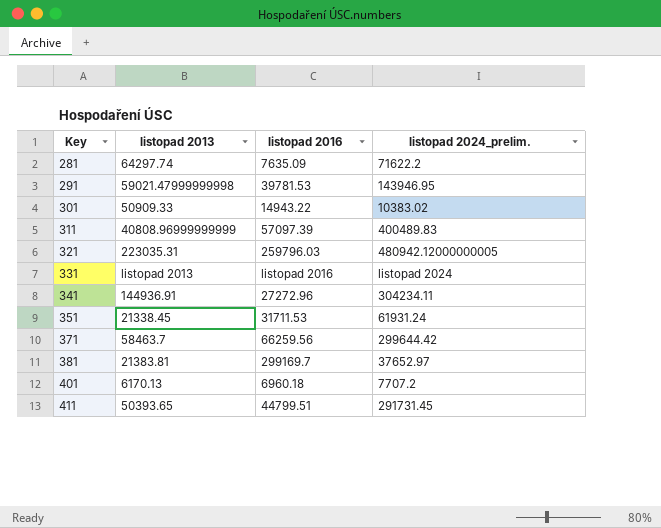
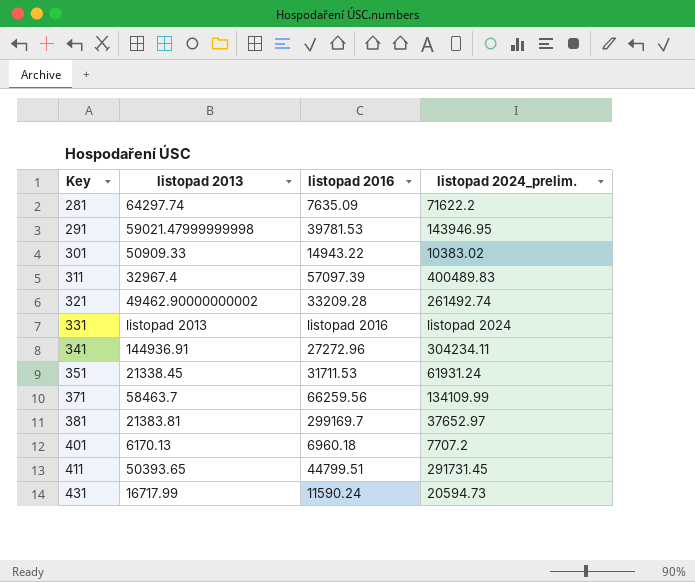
311 | listopad 2013: 40808.96999999999 -> 32967.4
321 | listopad 2013: 223035.31 -> 49462.90000000002
321 | listopad 2016: 259796.03 -> 33209.28
321 | listopad 2024_prelim.: 480942.12000000005 -> 261492.74
371 | listopad 2024_prelim.: 299644.42 -> 134109.99
row 431: none -> 16717.99 | 11590.24 | 20594.73

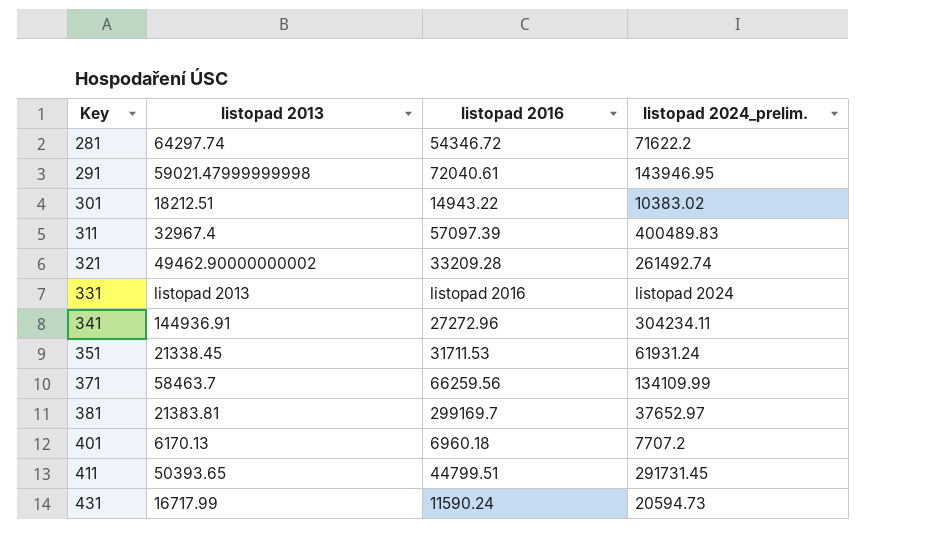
281 | listopad 2016: 7635.09 -> 54346.72
291 | listopad 2016: 39781.53 -> 72040.61
301 | listopad 2013: 50909.33 -> 18212.51

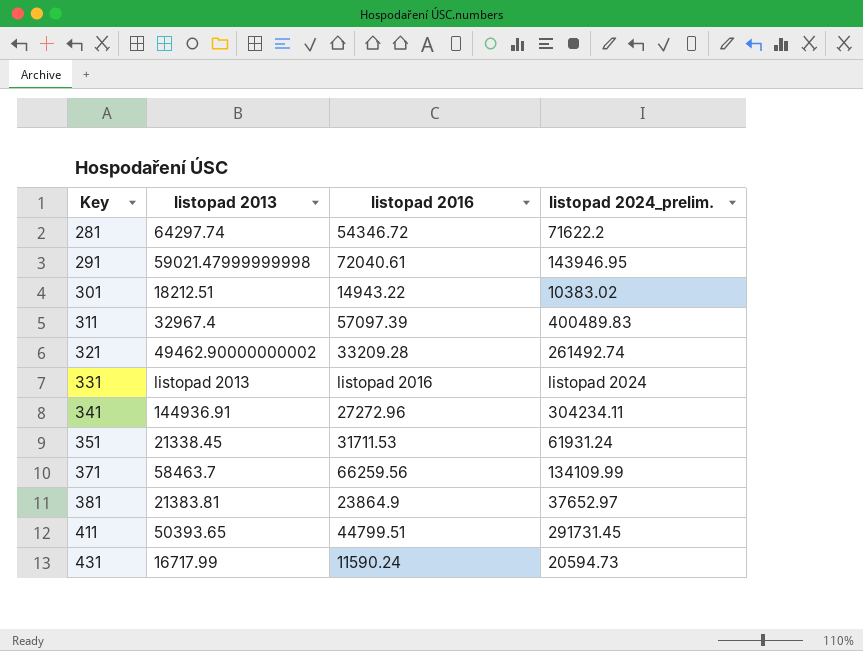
row 401: 6170.13 | 6960.18 | 7707.2 -> none
381 | listopad 2016: 299169.7 -> 23864.9

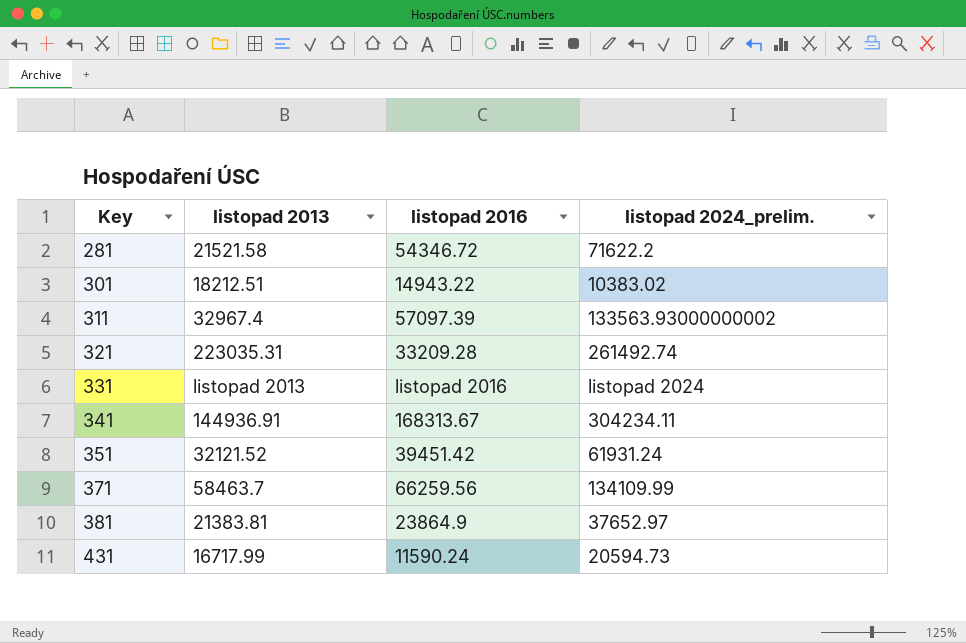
row 291: 59021.47999999998 | 72040.61 | 143946.95 -> none
row 411: 50393.65 | 44799.51 | 291731.45 -> none
281 | listopad 2013: 64297.74 -> 21521.58
311 | listopad 2024_prelim.: 400489.83 -> 133563.93000000002
321 | listopad 2013: 49462.90000000002 -> 223035.31
341 | listopad 2016: 27272.96 -> 168313.67
351 | listopad 2013: 21338.45 -> 32121.52
351 | listopad 2016: 31711.53 -> 39451.42

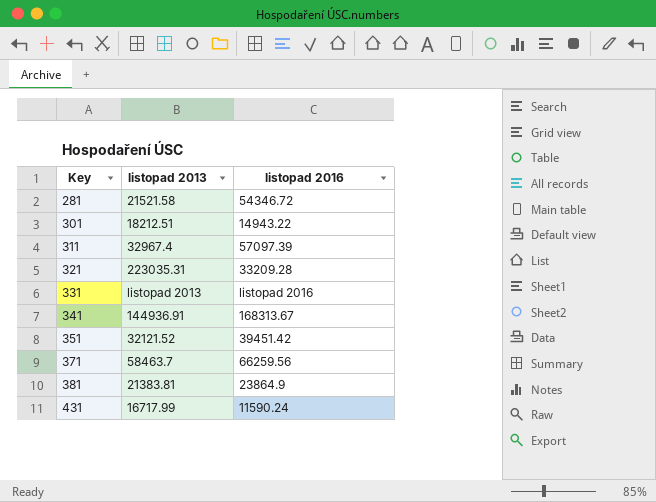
column listopad 2024_prelim. | position: 4 -> none

